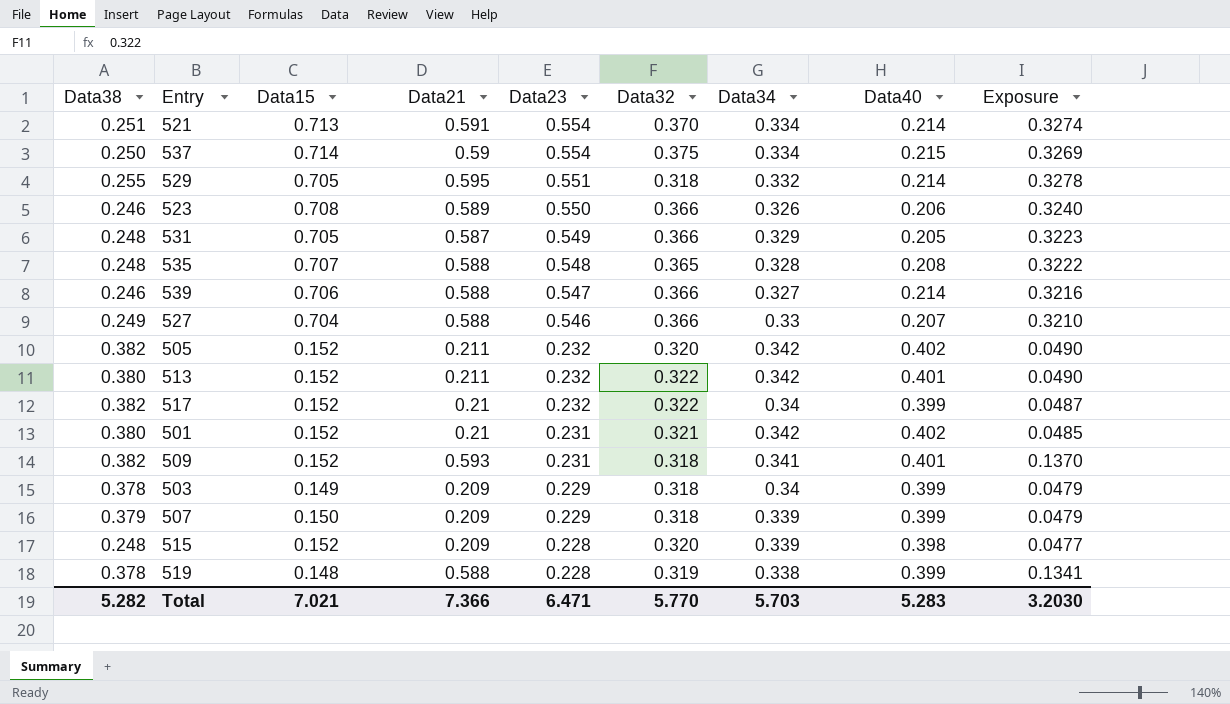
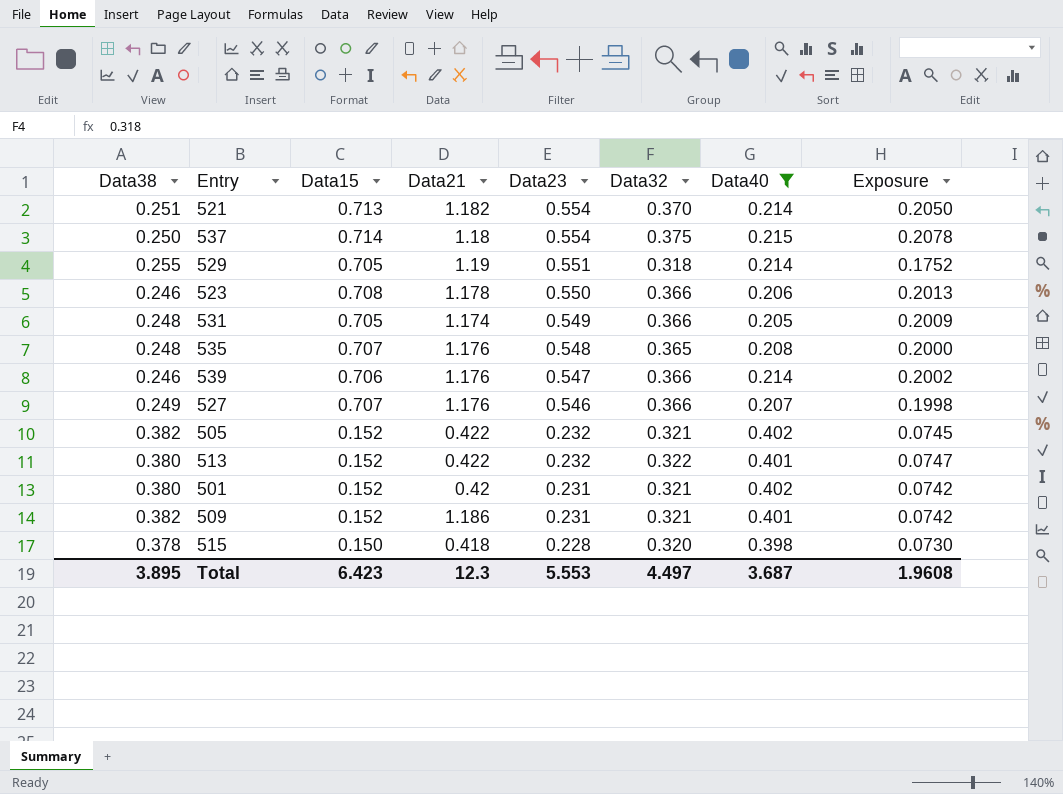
filter: none -> Data40 != 0.399
column Data34 | position: 7 -> none
column Exposure | formula: [Data21] * [Data23] -> [Data23] * [Data32]
521 | Data21: 0.591 -> 1.182
537 | Data21: 0.59 -> 1.18
529 | Data21: 0.595 -> 1.19
523 | Data21: 0.589 -> 1.178
531 | Data21: 0.587 -> 1.174
535 | Data21: 0.588 -> 1.176
539 | Data21: 0.588 -> 1.176
527 | Data15: 0.704 -> 0.707
527 | Data21: 0.588 -> 1.176
505 | Data21: 0.211 -> 0.422
505 | Data32: 0.320 -> 0.321
513 | Data21: 0.211 -> 0.422
501 | Data21: 0.21 -> 0.42
509 | Data21: 0.593 -> 1.186
509 | Data32: 0.318 -> 0.321
515 | Data38: 0.248 -> 0.378
515 | Data15: 0.152 -> 0.150
515 | Data21: 0.209 -> 0.418
Total | Data38: 5.282 -> 3.895
Total | Data15: 7.021 -> 6.423
Total | Data21: 7.366 -> 12.3
Total | Data23: 6.471 -> 5.553
Total | Data32: 5.770 -> 4.497
Total | Data40: 5.283 -> 3.687
Total | Exposure: 3.2030 -> 1.9608

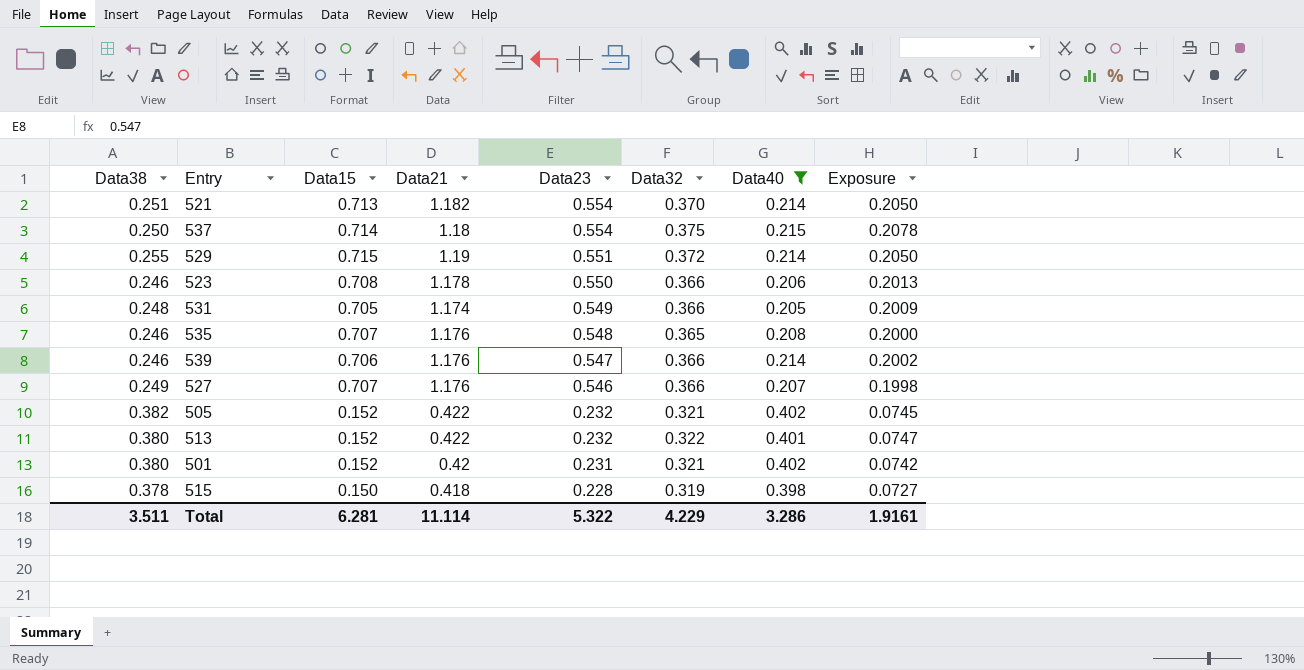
row 509: 0.382 | 0.152 | 1.186 | 0.231 | 0.321 | 0.401 | 0.0742 -> none
529 | Data15: 0.705 -> 0.715
529 | Data32: 0.318 -> 0.372
529 | Exposure: 0.1752 -> 0.2050
535 | Data38: 0.248 -> 0.246
515 | Data32: 0.320 -> 0.319
515 | Exposure: 0.0730 -> 0.0727
Total | Data38: 3.895 -> 3.511
Total | Data15: 6.423 -> 6.281
Total | Data21: 12.3 -> 11.114
Total | Data23: 5.553 -> 5.322
Total | Data32: 4.497 -> 4.229
Total | Data40: 3.687 -> 3.286
Total | Exposure: 1.9608 -> 1.9161

